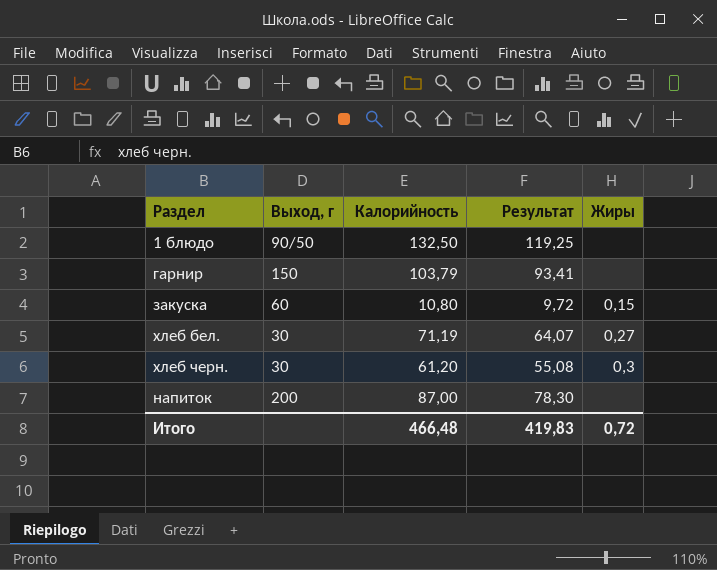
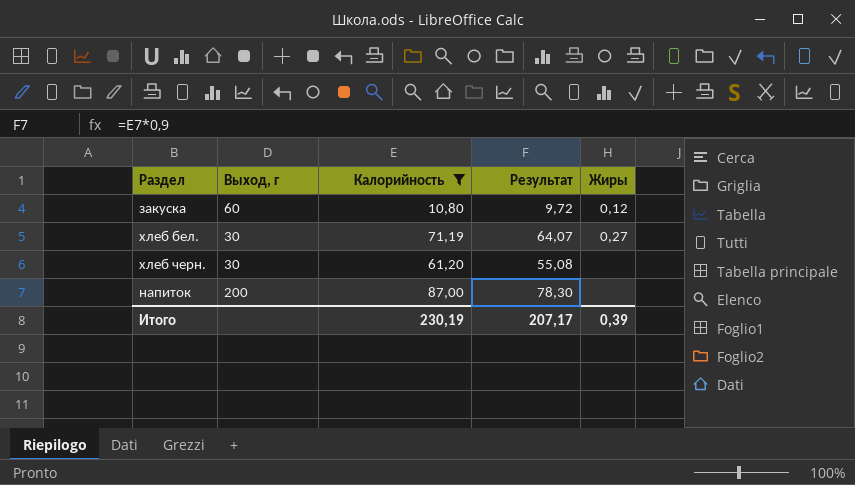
filter: none -> Калорийность <= 87,00
закуска | Жиры: 0,15 -> 0,12
хлеб черн. | Жиры: 0,3 -> none
Итого | Калорийность: 466,48 -> 230,19
Итого | Результат: 419,83 -> 207,17
Итого | Жиры: 0,72 -> 0,39

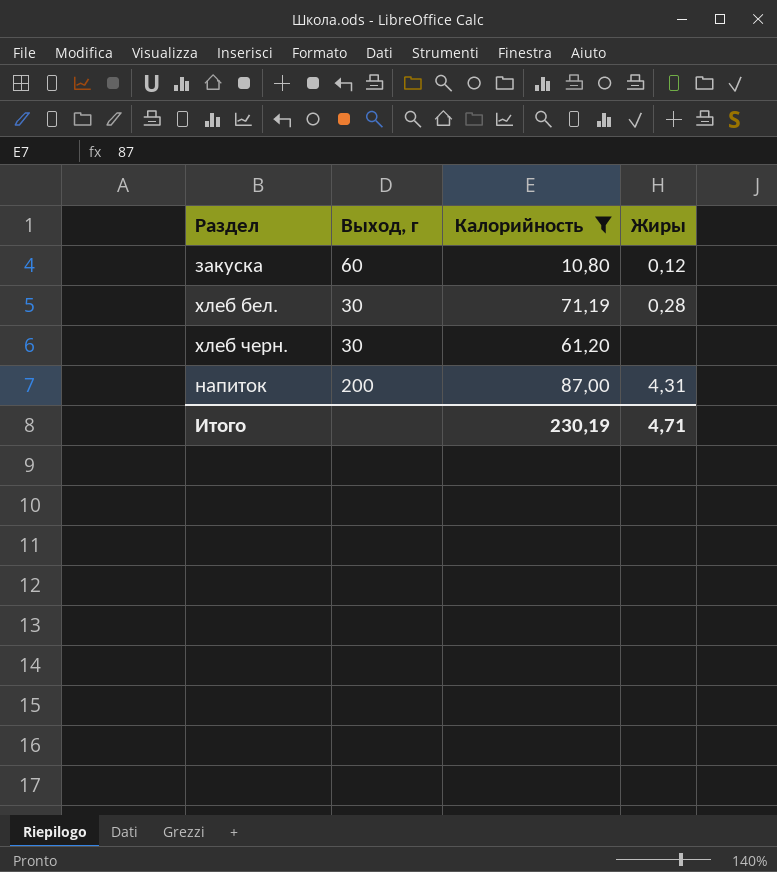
column Результат | formula: [Калорийность] * 0,9 -> none
хлеб бел. | Жиры: 0,27 -> 0,28
напиток | Жиры: none -> 4,31
Итого | Жиры: 0,39 -> 4,71

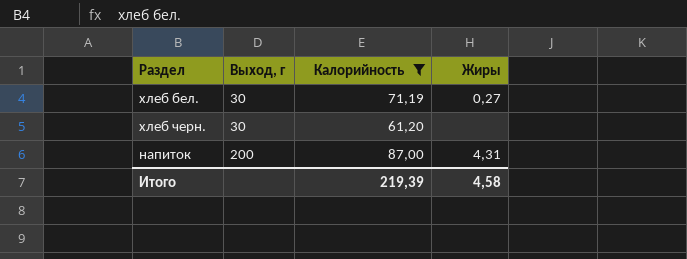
row закуска: 60 | 10,80 | 0,12 -> none
хлеб бел. | Жиры: 0,28 -> 0,27
Итого | Калорийность: 230,19 -> 219,39
Итого | Жиры: 4,71 -> 4,58

